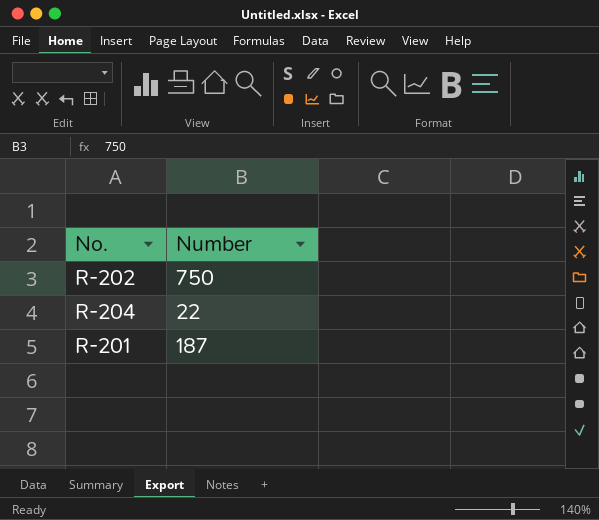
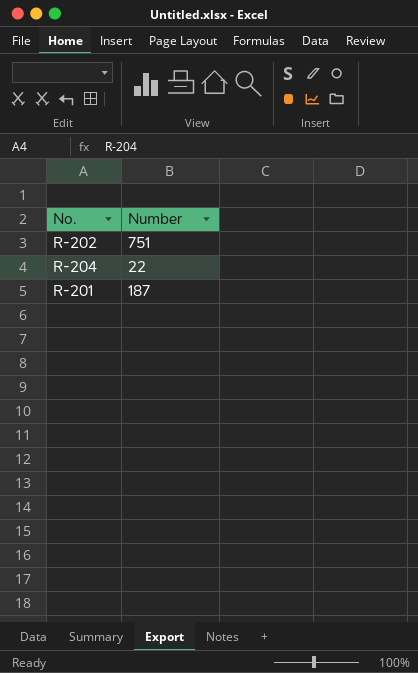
R-202 | Number: 750 -> 751

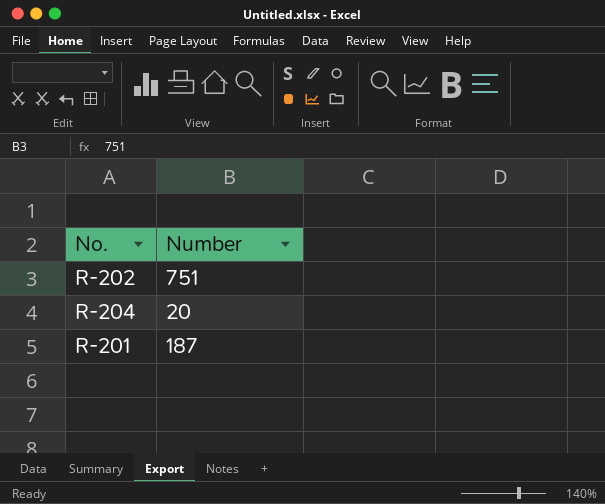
R-204 | Number: 22 -> 20

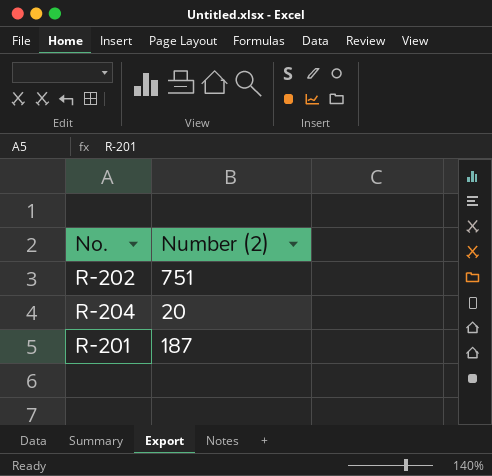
column name: Number -> Number (2)

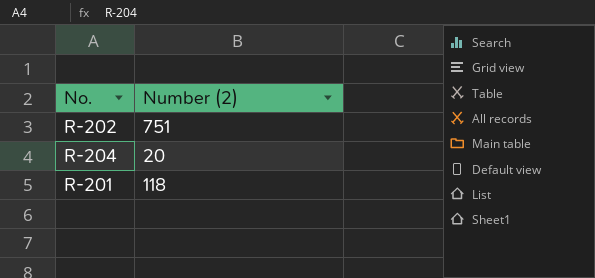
R-201 | Number (2): 187 -> 118

